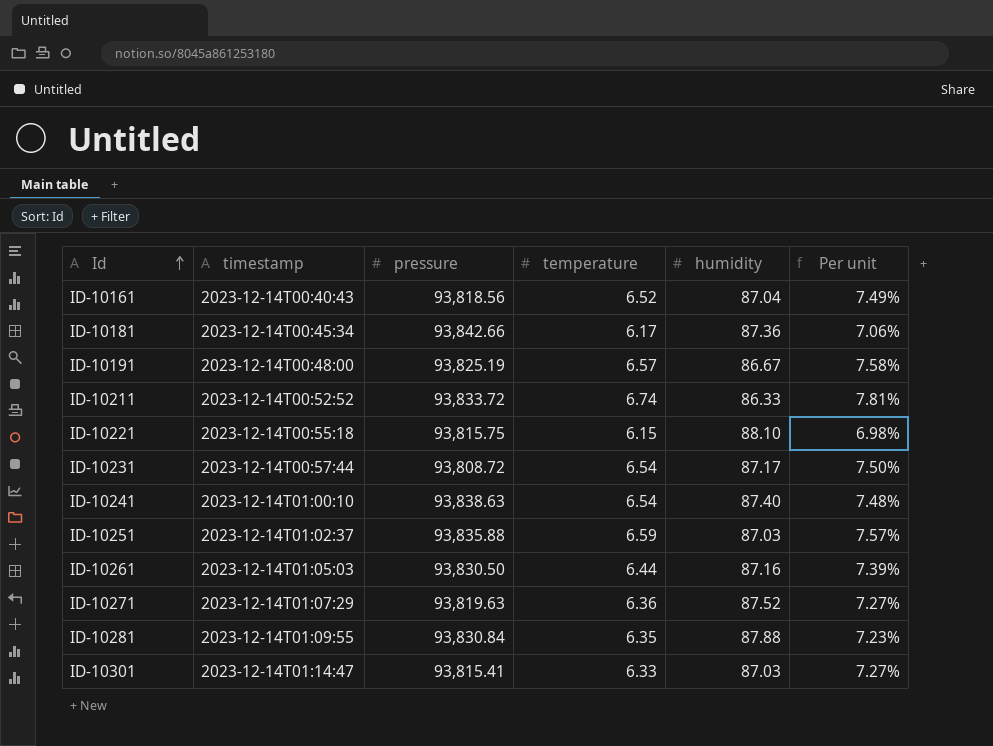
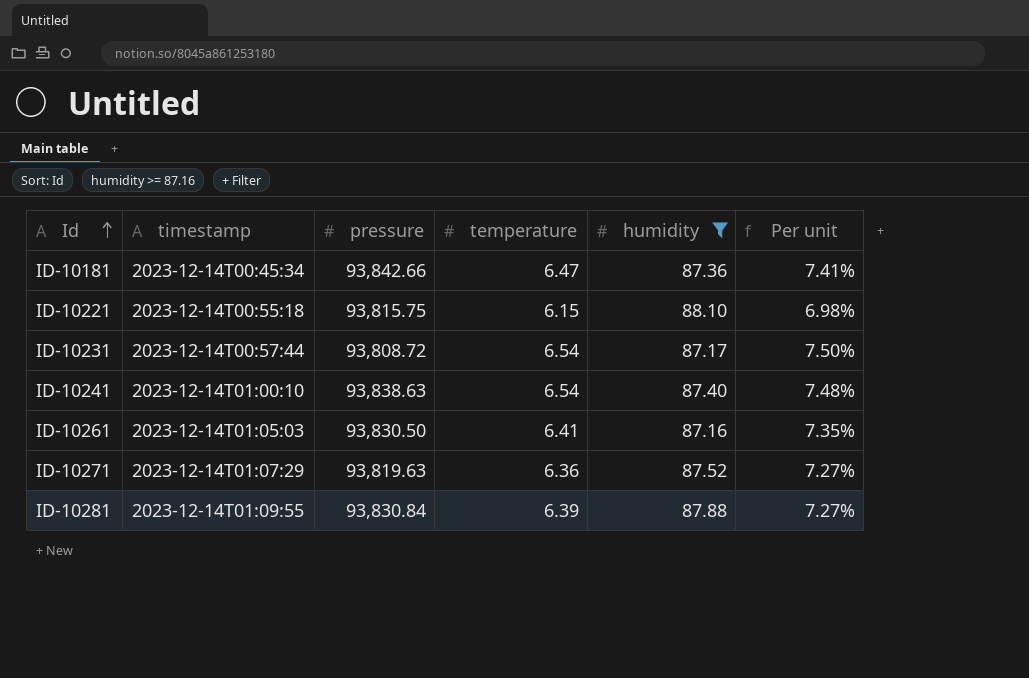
filter: none -> humidity >= 87.16
ID-10181 | temperature: 6.17 -> 6.47
ID-10181 | Per unit: 7.06% -> 7.41%
ID-10261 | temperature: 6.44 -> 6.41
ID-10261 | Per unit: 7.39% -> 7.35%
ID-10281 | temperature: 6.35 -> 6.39
ID-10281 | Per unit: 7.23% -> 7.27%

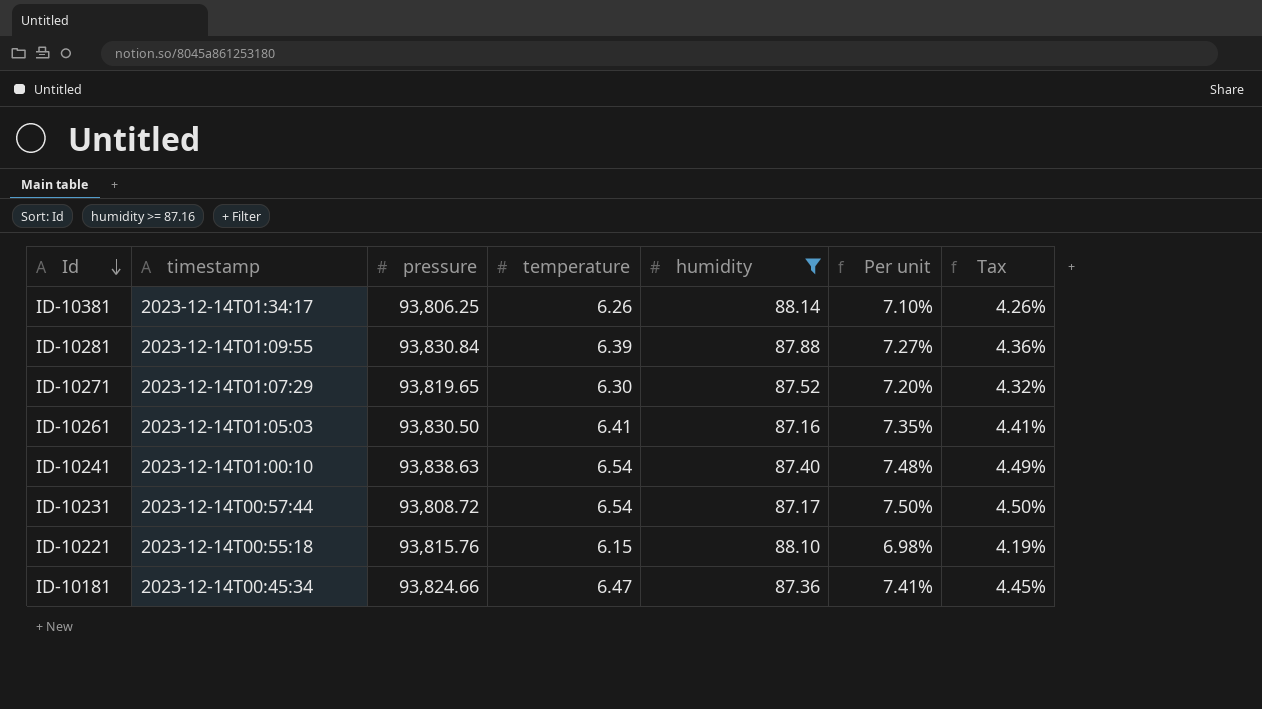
row order: Id ascending -> Id descending
column Tax | formula: none -> [Per unit] * 0.6
row ID-10381: none -> 2023-12-14T01:34:17 | 93,806.25 | 6.26 | 88.14 | 7.10% | 4.26%
ID-10271 | pressure: 93,819.63 -> 93,819.65
ID-10271 | temperature: 6.36 -> 6.30
ID-10271 | Per unit: 7.27% -> 7.20%
ID-10221 | pressure: 93,815.75 -> 93,815.76
ID-10181 | pressure: 93,842.66 -> 93,824.66

